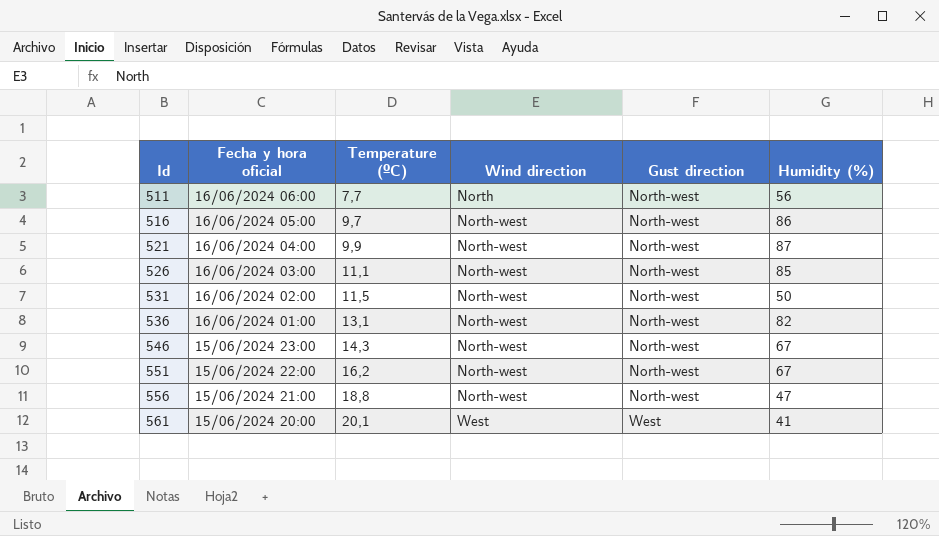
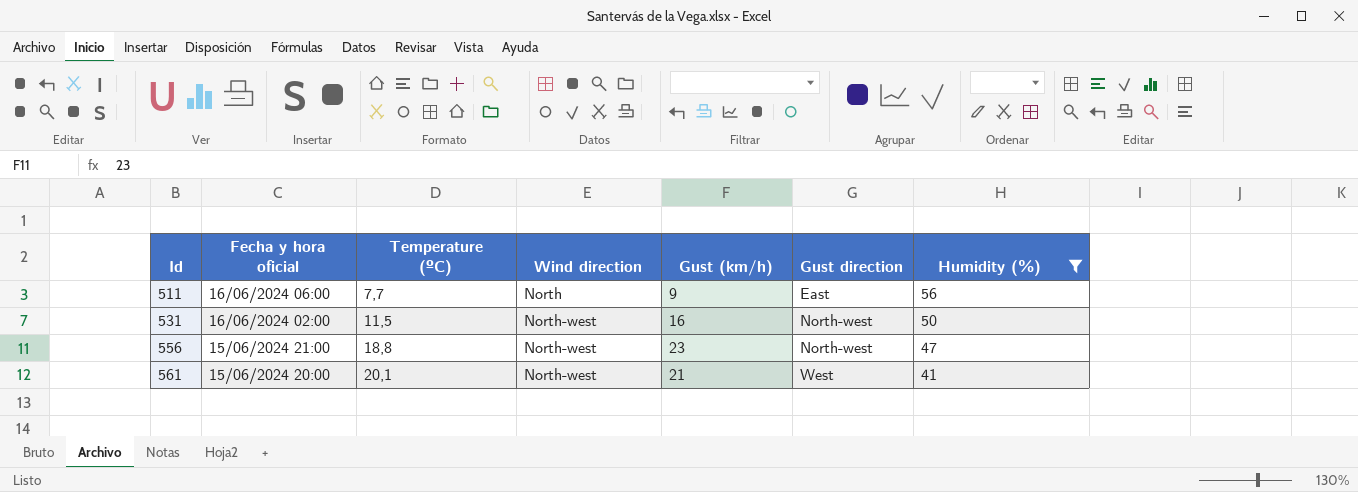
filter: none -> Humidity (%) <= 56
column Gust (km/h) | position: none -> 5
511 | Gust direction: North-west -> East
561 | Wind direction: West -> North-west

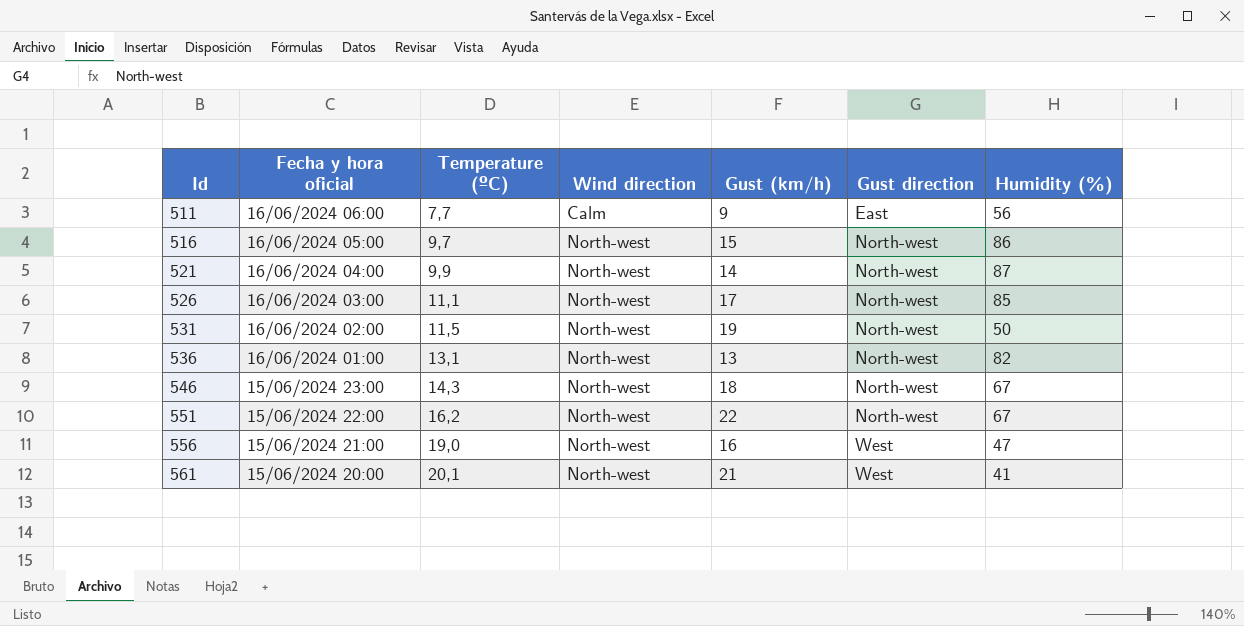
filter: Humidity (%) <= 56 -> none
511 | Wind direction: North -> Calm
531 | Gust (km/h): 16 -> 19
556 | Temperature (ºC): 18,8 -> 19,0
556 | Gust (km/h): 23 -> 16
556 | Gust direction: North-west -> West

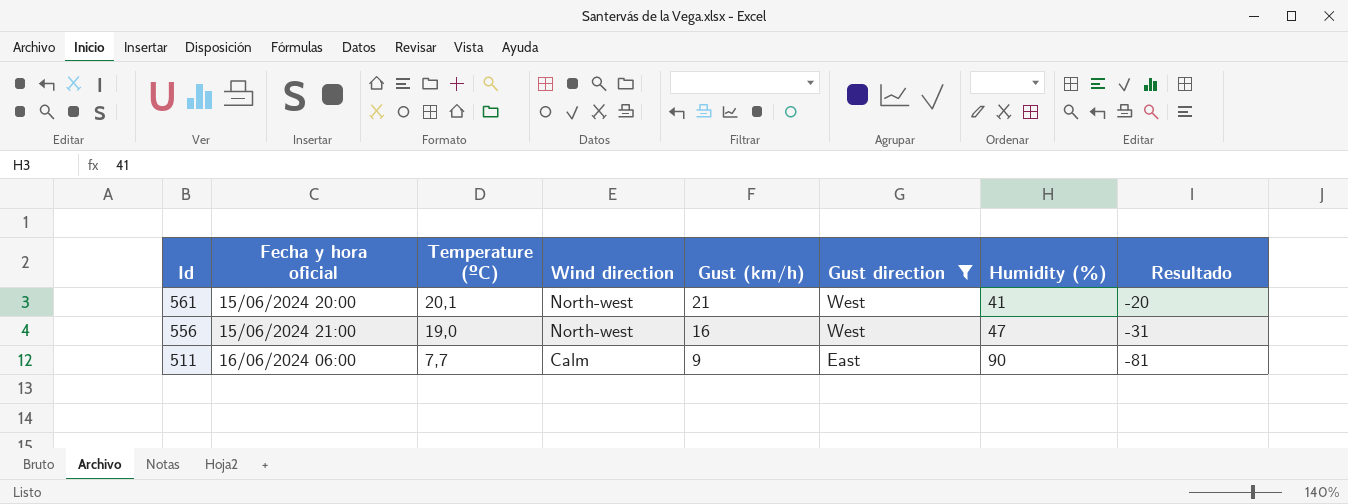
filter: none -> Gust direction != North-west
row order: Id ascending -> Id descending
column Resultado | formula: none -> [Gust (km/h)] - [Humidity (%)]
511 | Humidity (%): 56 -> 90

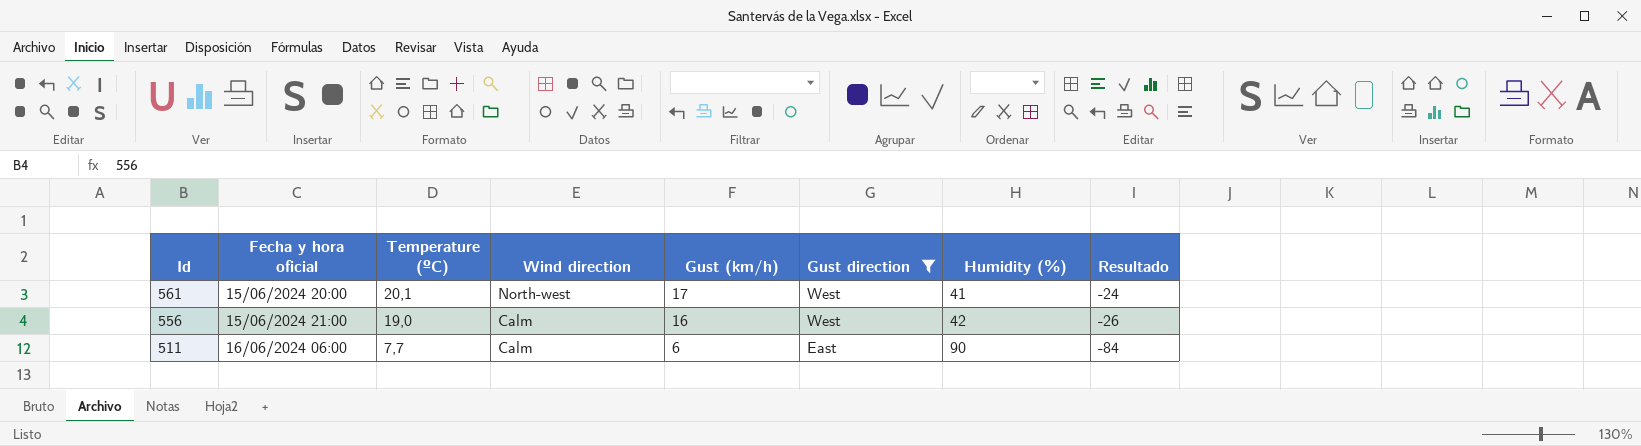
561 | Gust (km/h): 21 -> 17
561 | Resultado: -20 -> -24
556 | Wind direction: North-west -> Calm
556 | Humidity (%): 47 -> 42
556 | Resultado: -31 -> -26
511 | Gust (km/h): 9 -> 6
511 | Resultado: -81 -> -84

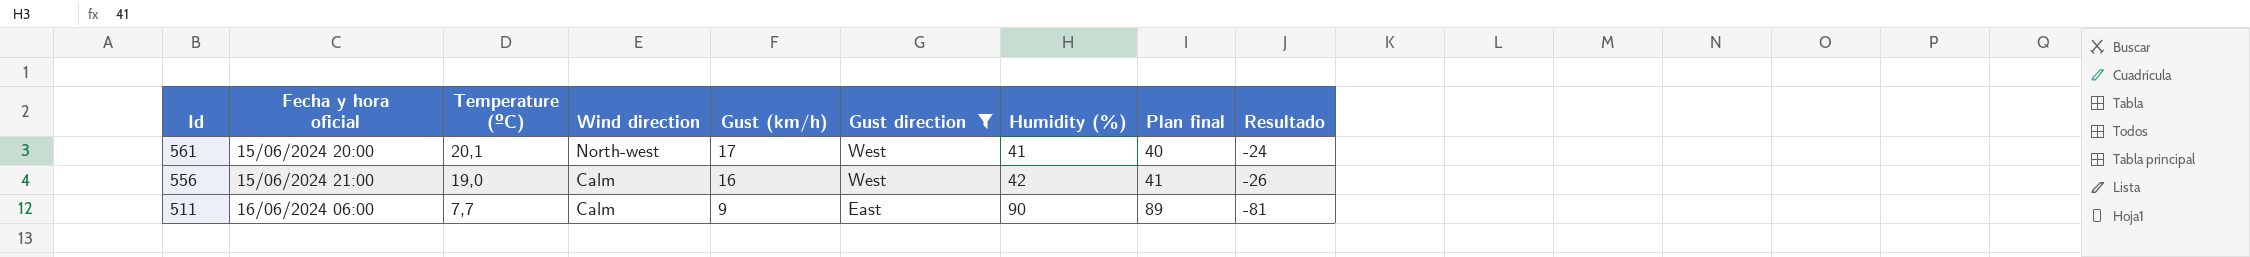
column Plan final | formula: none -> [Humidity (%)] - 1
511 | Gust (km/h): 6 -> 9
511 | Resultado: -84 -> -81

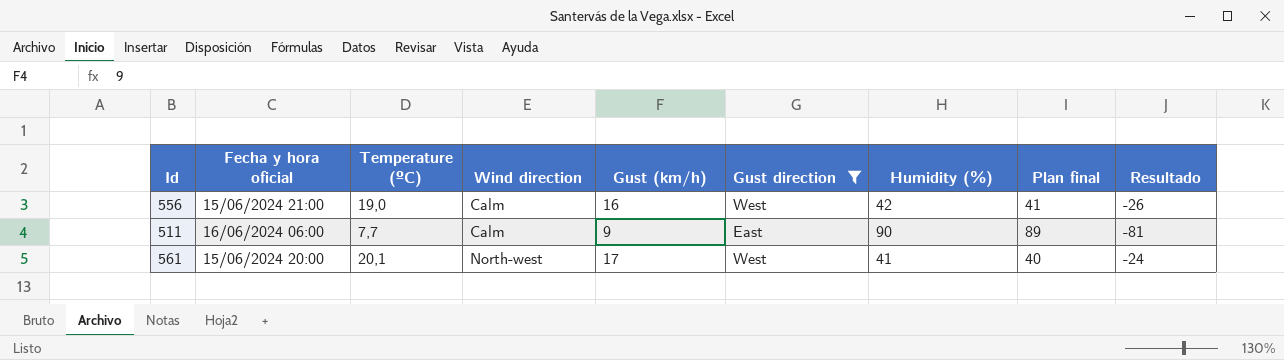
row order: Id descending -> Wind direction ascending

